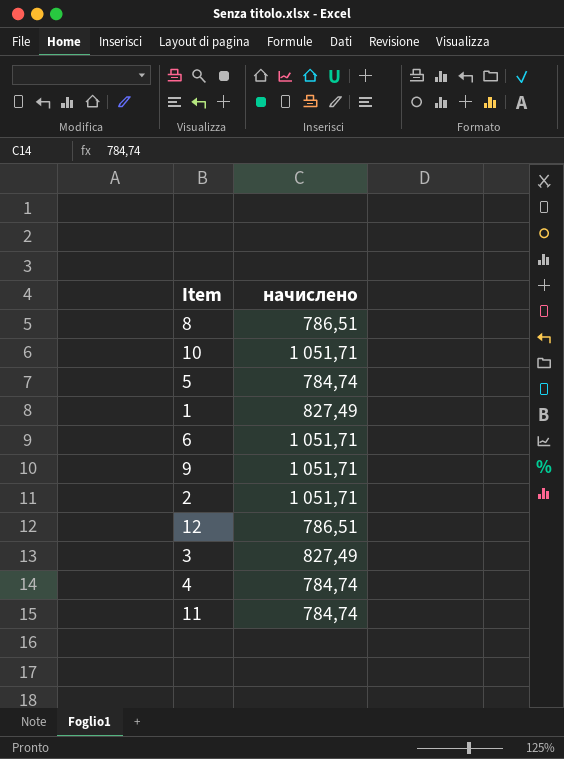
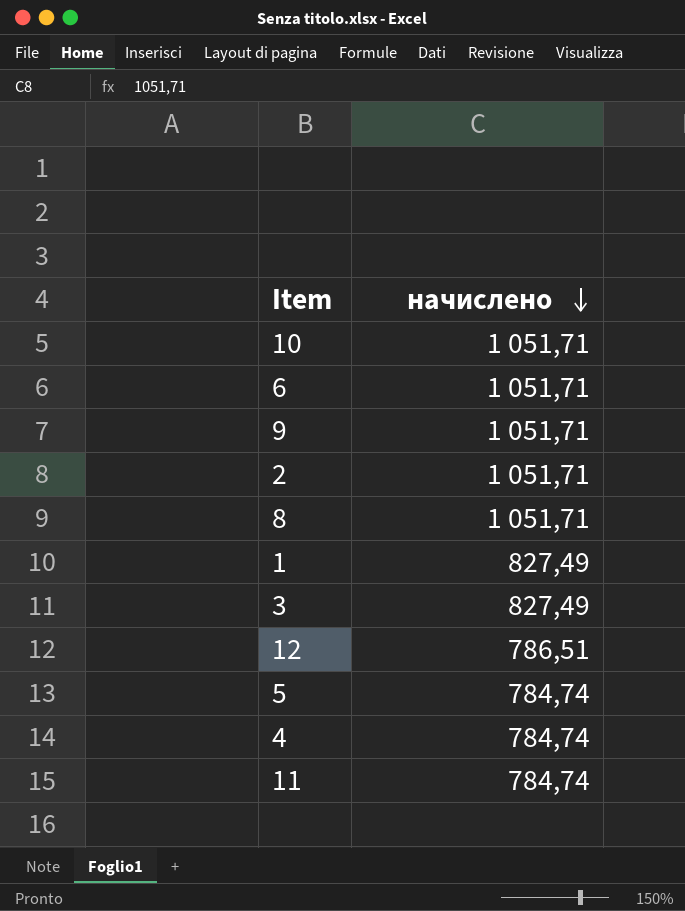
row order: none -> начислено descending
8 | начислено: 786,51 -> 1 051,71

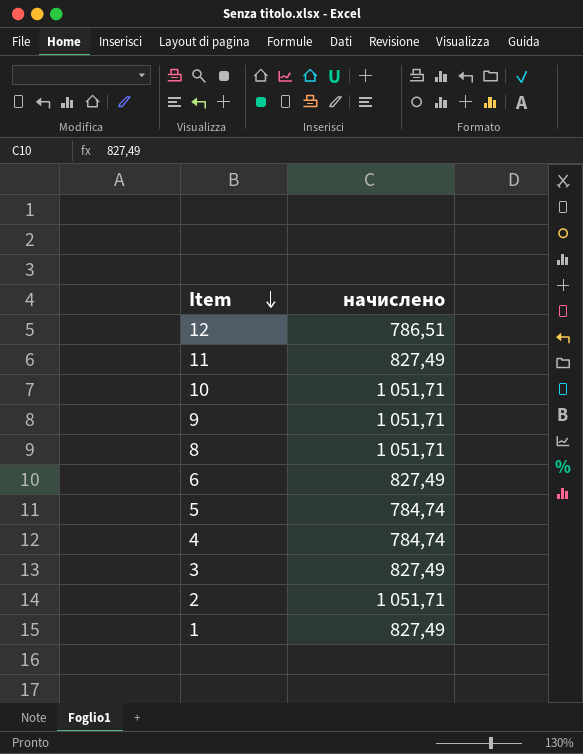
row order: начислено descending -> Item descending
11 | начислено: 784,74 -> 827,49
6 | начислено: 1 051,71 -> 827,49

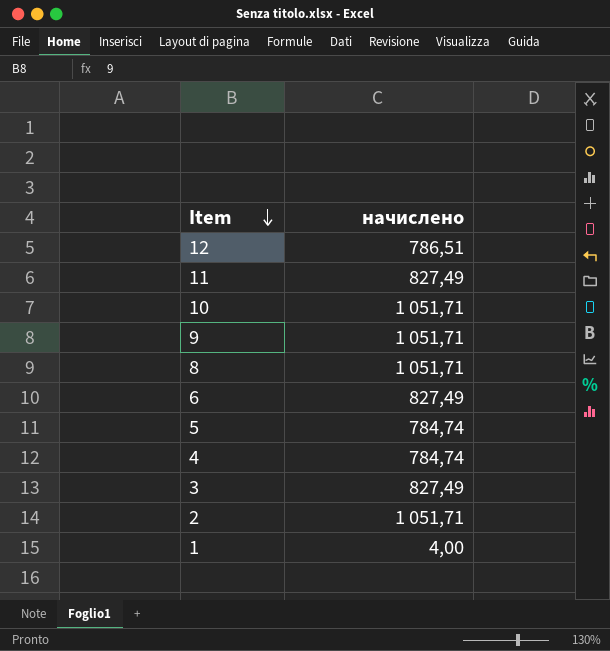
1 | начислено: 827,49 -> 4,00

